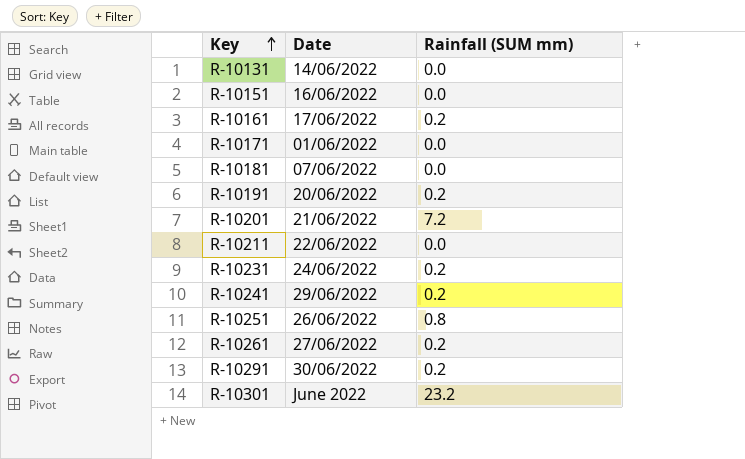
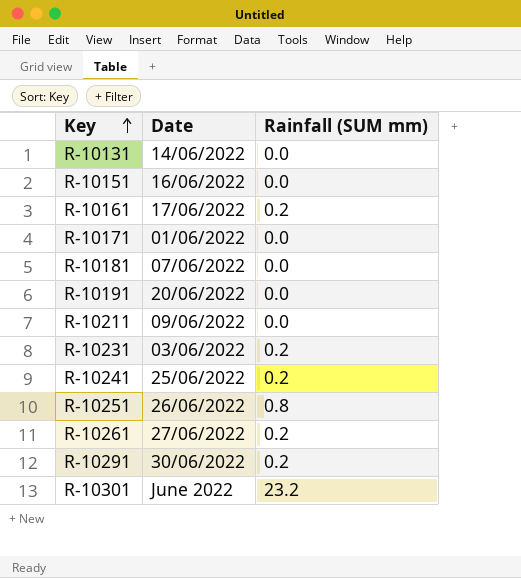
row R-10201: 21/06/2022 | 7.2 -> none
R-10191 | Rainfall (SUM mm): 0.2 -> 0.0
R-10211 | Date: 22/06/2022 -> 09/06/2022
R-10231 | Date: 24/06/2022 -> 03/06/2022
R-10241 | Date: 29/06/2022 -> 25/06/2022

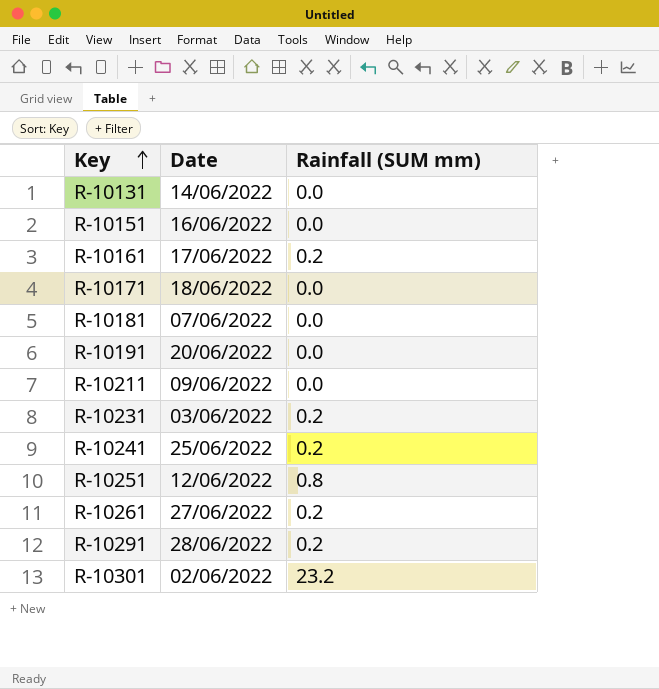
R-10171 | Date: 01/06/2022 -> 18/06/2022
R-10251 | Date: 26/06/2022 -> 12/06/2022
R-10291 | Date: 30/06/2022 -> 28/06/2022
R-10301 | Date: June 2022 -> 02/06/2022

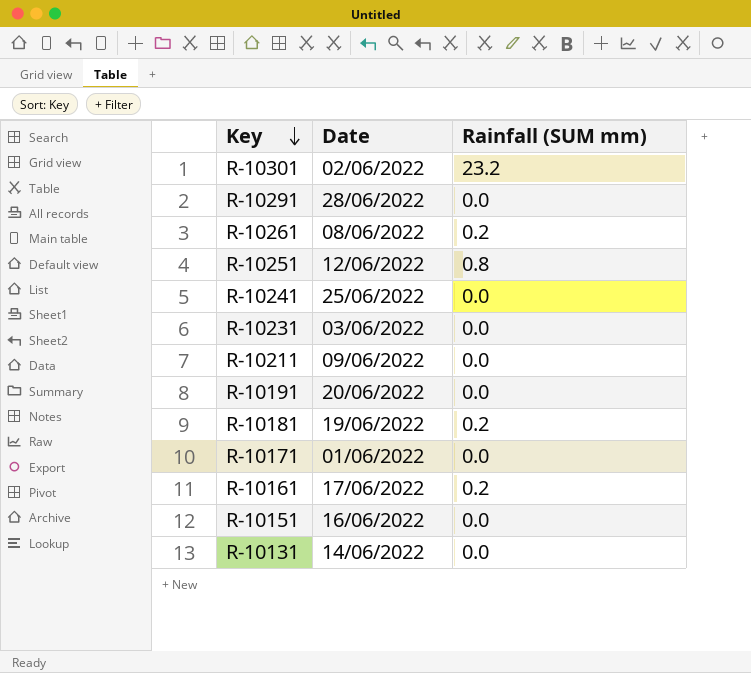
row order: Key ascending -> Key descending
R-10291 | Rainfall (SUM mm): 0.2 -> 0.0
R-10261 | Date: 27/06/2022 -> 08/06/2022
R-10241 | Rainfall (SUM mm): 0.2 -> 0.0
R-10231 | Rainfall (SUM mm): 0.2 -> 0.0
R-10181 | Date: 07/06/2022 -> 19/06/2022
R-10181 | Rainfall (SUM mm): 0.0 -> 0.2
R-10171 | Date: 18/06/2022 -> 01/06/2022

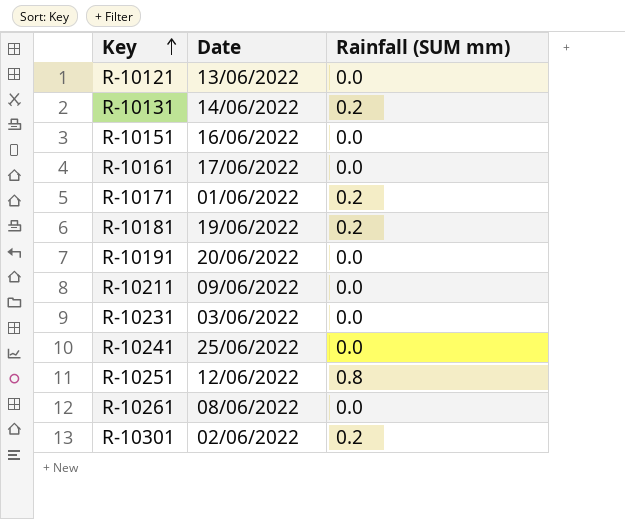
row order: Key descending -> Key ascending
row R-10291: 28/06/2022 | 0.0 -> none
row R-10121: none -> 13/06/2022 | 0.0
R-10131 | Rainfall (SUM mm): 0.0 -> 0.2
R-10161 | Rainfall (SUM mm): 0.2 -> 0.0
R-10171 | Rainfall (SUM mm): 0.0 -> 0.2
R-10261 | Rainfall (SUM mm): 0.2 -> 0.0
R-10301 | Rainfall (SUM mm): 23.2 -> 0.2

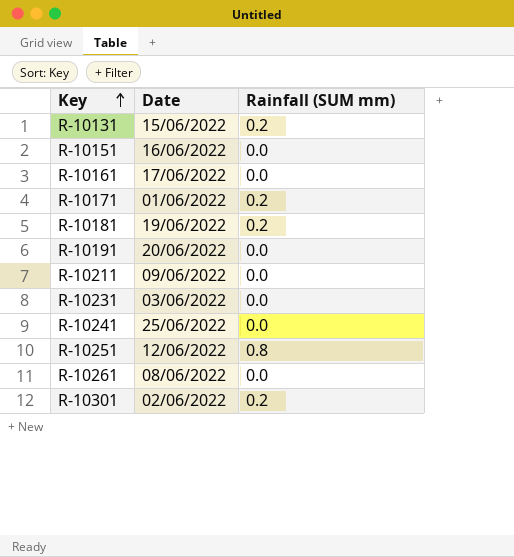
row R-10121: 13/06/2022 | 0.0 -> none
R-10131 | Date: 14/06/2022 -> 15/06/2022

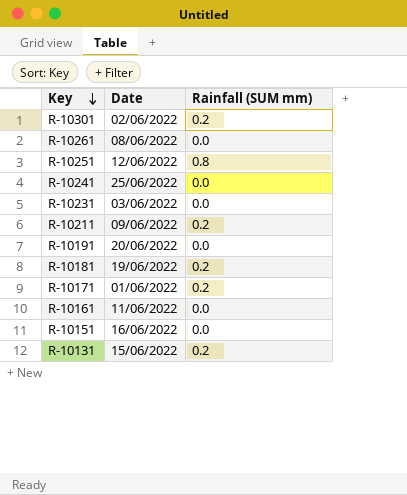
row order: Key ascending -> Key descending
R-10211 | Rainfall (SUM mm): 0.0 -> 0.2
R-10161 | Date: 17/06/2022 -> 11/06/2022

